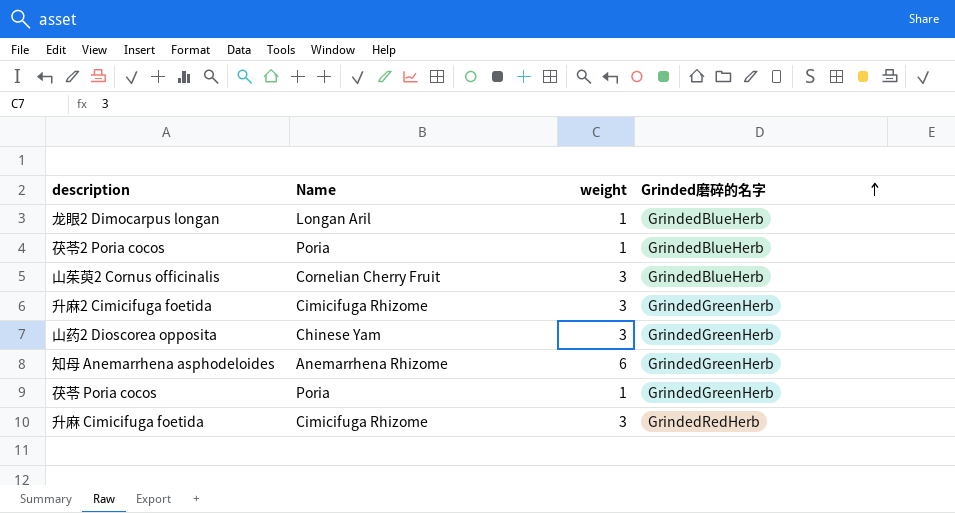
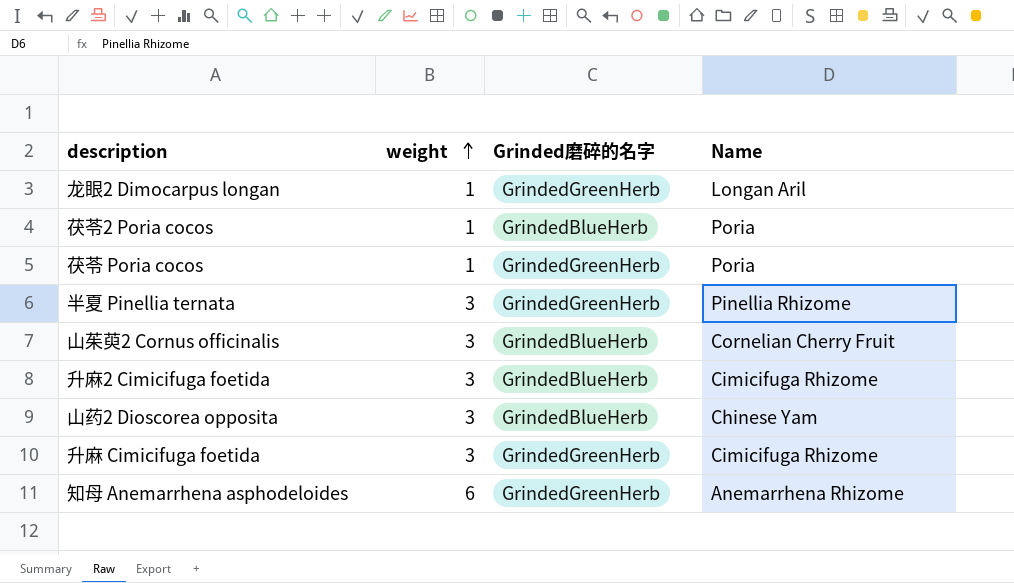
row order: Grinded磨碎的名字 ascending -> weight ascending
column Name | position: 2 -> 4
龙眼2 Dimocarpus longan | Grinded磨碎的名字: GrindedBlueHerb -> GrindedGreenHerb
row 半夏 Pinellia ternata: none -> 3 | GrindedGreenHerb | Pinellia Rhizome
升麻2 Cimicifuga foetida | Grinded磨碎的名字: GrindedGreenHerb -> GrindedBlueHerb
山药2 Dioscorea opposita | Grinded磨碎的名字: GrindedGreenHerb -> GrindedBlueHerb
升麻 Cimicifuga foetida | Grinded磨碎的名字: GrindedRedHerb -> GrindedGreenHerb

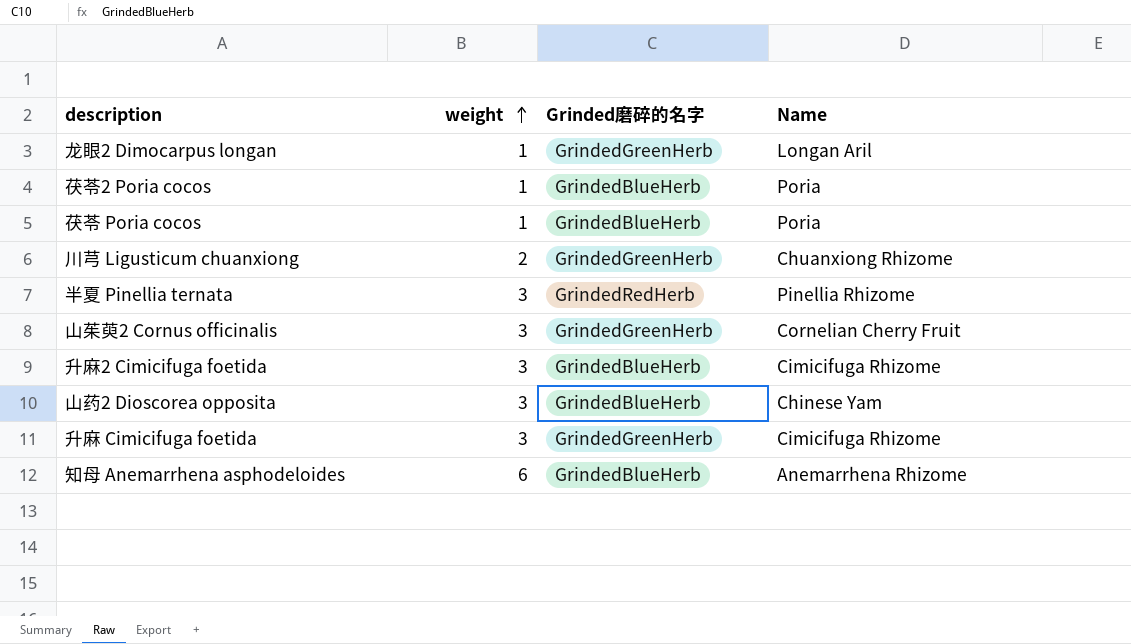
茯苓 Poria cocos | Grinded磨碎的名字: GrindedGreenHerb -> GrindedBlueHerb
row 川芎 Ligusticum chuanxiong: none -> 2 | GrindedGreenHerb | Chuanxiong Rhizome
半夏 Pinellia ternata | Grinded磨碎的名字: GrindedGreenHerb -> GrindedRedHerb
山茱萸2 Cornus officinalis | Grinded磨碎的名字: GrindedBlueHerb -> GrindedGreenHerb
知母 Anemarrhena asphodeloides | Grinded磨碎的名字: GrindedGreenHerb -> GrindedBlueHerb

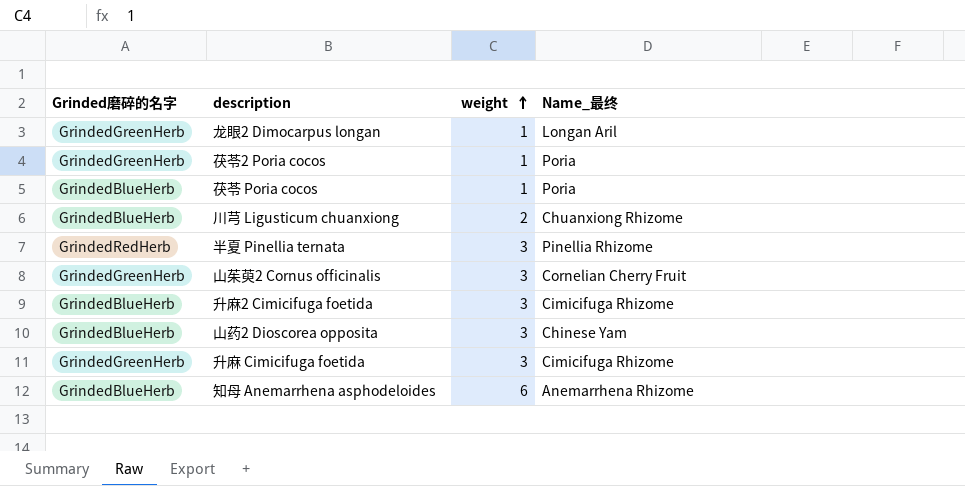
column Grinded磨碎的名字 | position: 3 -> 1
column name: Name -> Name_最终
茯苓2 Poria cocos | Grinded磨碎的名字: GrindedBlueHerb -> GrindedGreenHerb
川芎 Ligusticum chuanxiong | Grinded磨碎的名字: GrindedGreenHerb -> GrindedBlueHerb

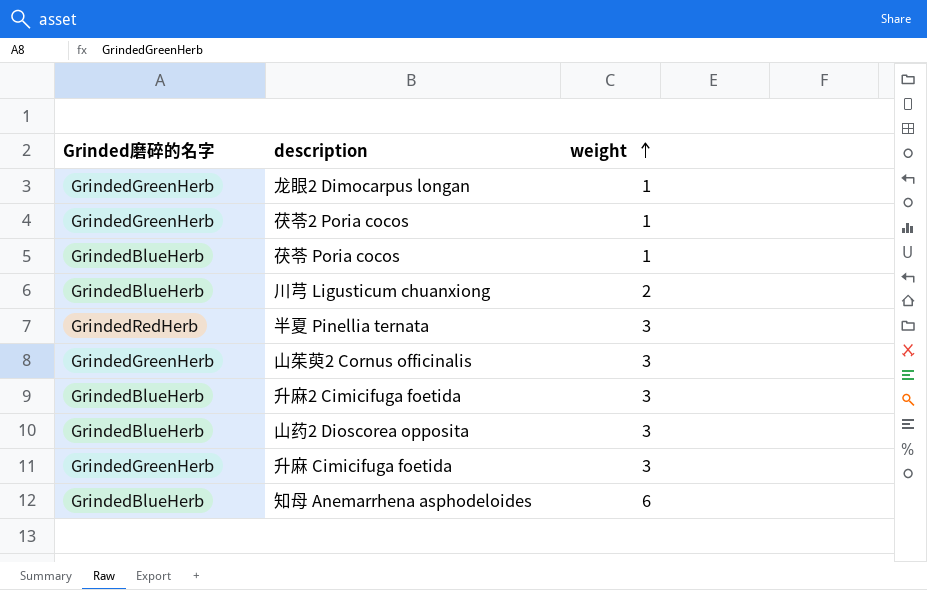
column Name_最终 | position: 4 -> none

